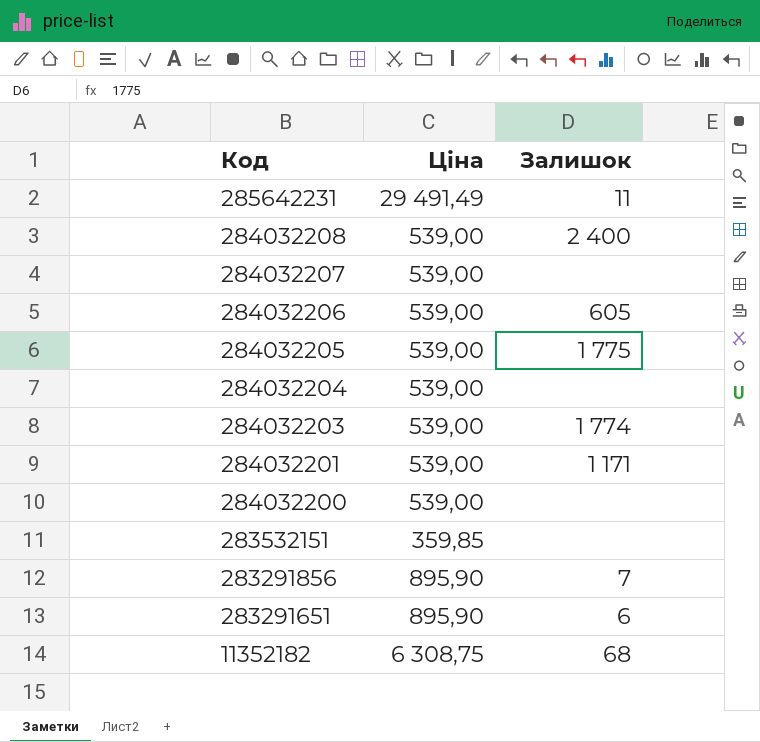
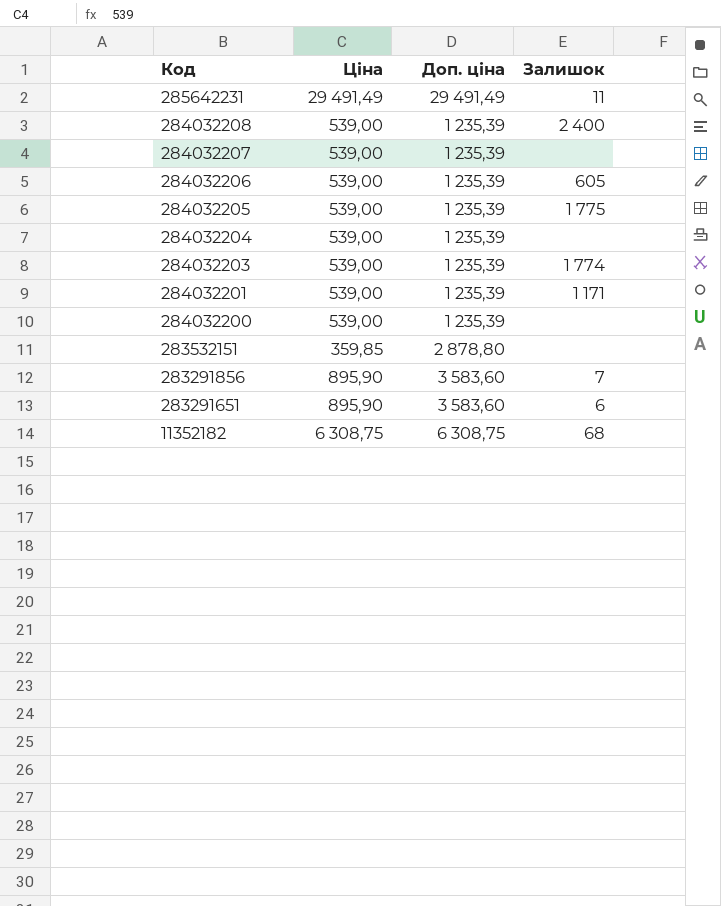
column Доп. ціна | position: none -> 3

